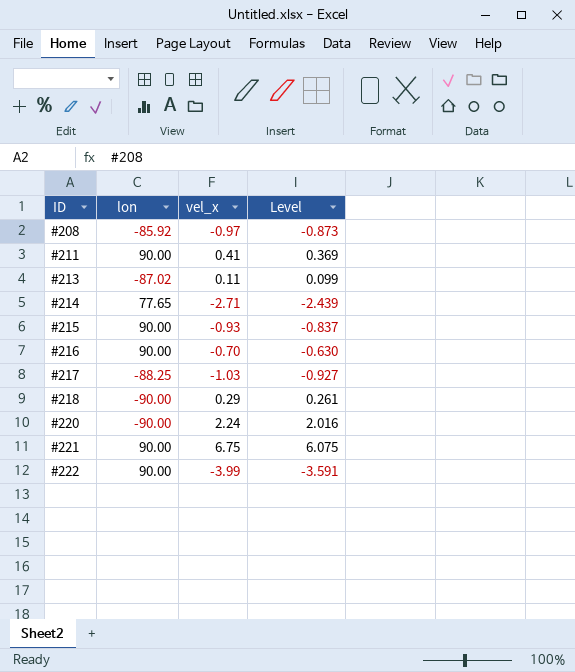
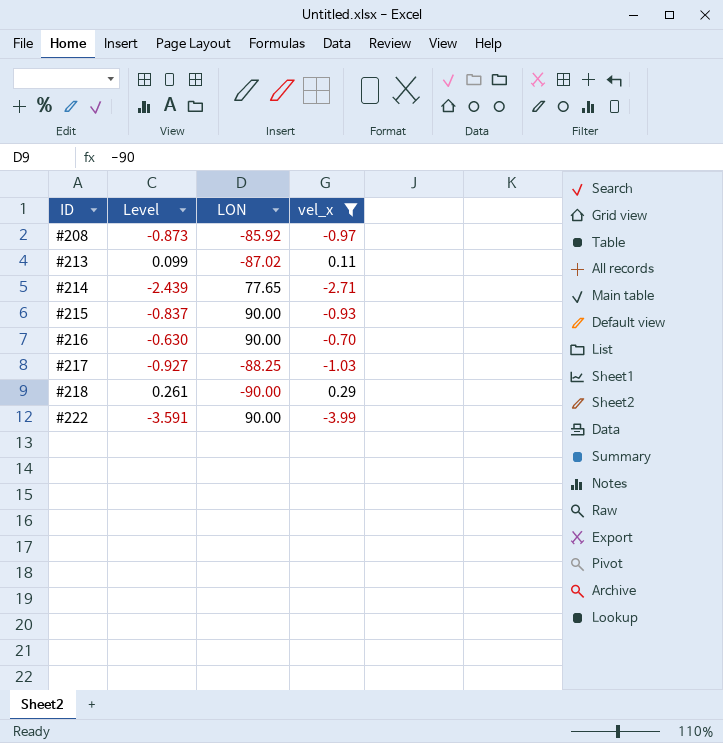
filter: none -> vel_x <= 0.29
column Level | position: 4 -> 2
column name: lon -> LON

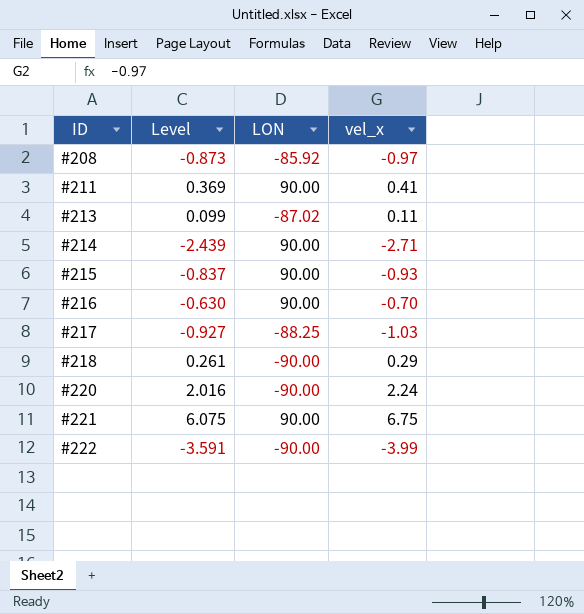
filter: vel_x <= 0.29 -> none
#214 | LON: 77.65 -> 90.00
#222 | LON: 90.00 -> -90.00

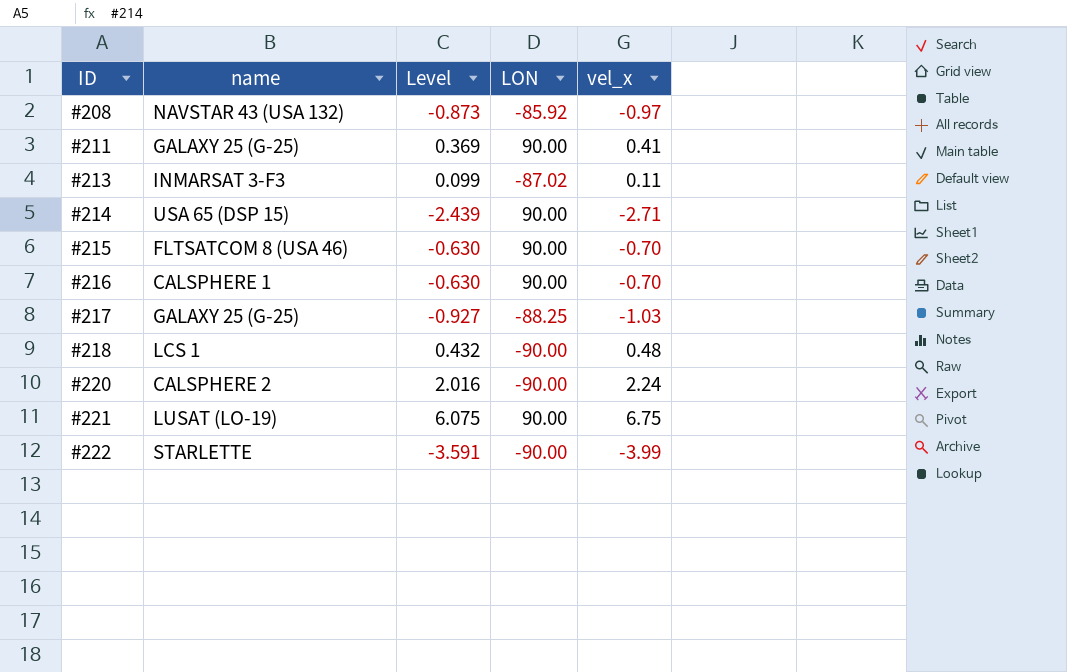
column name | position: none -> 2
#215 | Level: -0.837 -> -0.630
#215 | vel_x: -0.93 -> -0.70
#218 | Level: 0.261 -> 0.432
#218 | vel_x: 0.29 -> 0.48

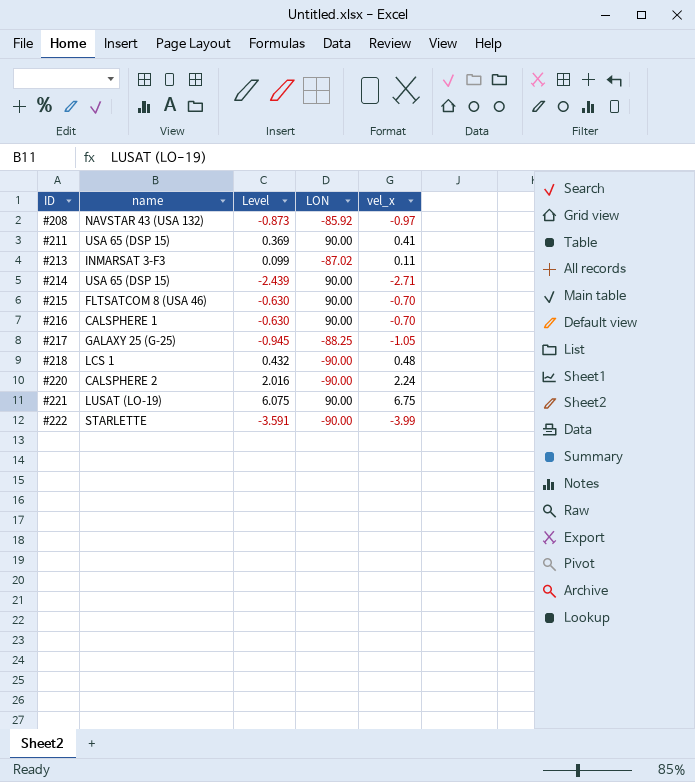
#211 | name: GALAXY 25 (G-25) -> USA 65 (DSP 15)
#217 | Level: -0.927 -> -0.945
#217 | vel_x: -1.03 -> -1.05

